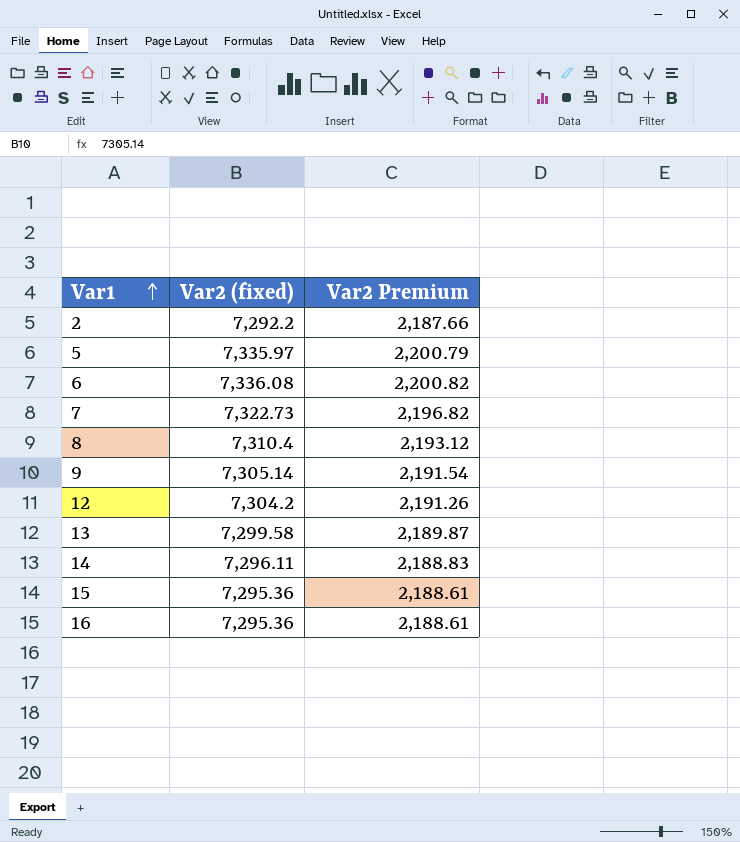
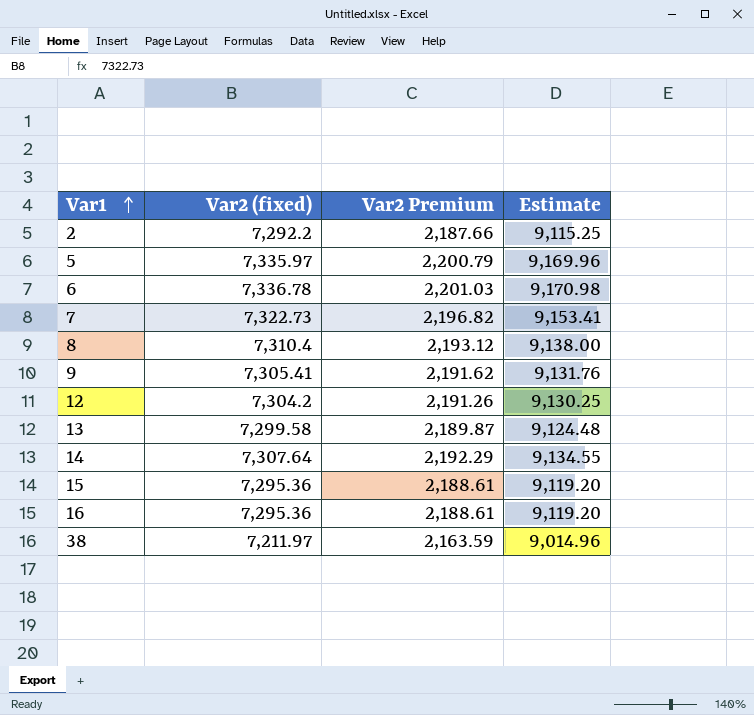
column Estimate | formula: none -> [Var2 (fixed)] * 1.25
6 | Var2 (fixed): 7,336.08 -> 7,336.78
6 | Var2 Premium: 2,200.82 -> 2,201.03
9 | Var2 (fixed): 7,305.14 -> 7,305.41
9 | Var2 Premium: 2,191.54 -> 2,191.62
14 | Var2 (fixed): 7,296.11 -> 7,307.64
14 | Var2 Premium: 2,188.83 -> 2,192.29
row 38: none -> 7,211.97 | 2,163.59 | 9,014.96

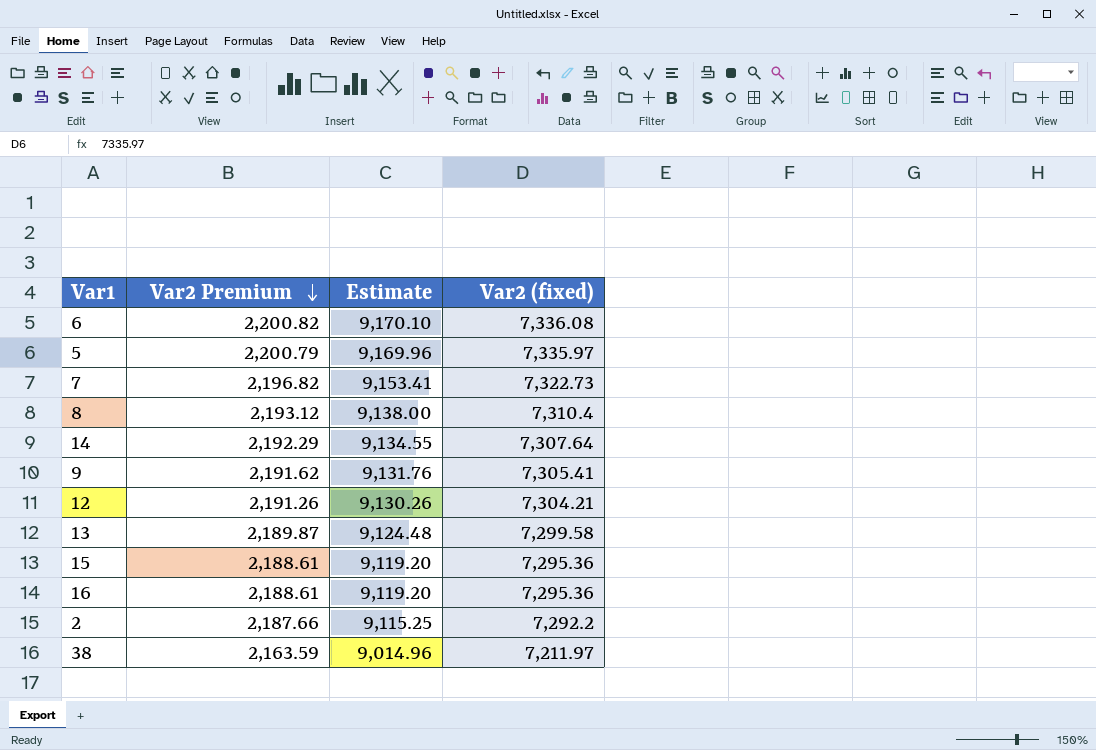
row order: Var1 ascending -> Var2 Premium descending
column Var2 (fixed) | position: 2 -> 4
6 | Var2 Premium: 2,201.03 -> 2,200.82
6 | Estimate: 9,170.98 -> 9,170.10
6 | Var2 (fixed): 7,336.78 -> 7,336.08
12 | Estimate: 9,130.25 -> 9,130.26
12 | Var2 (fixed): 7,304.2 -> 7,304.21

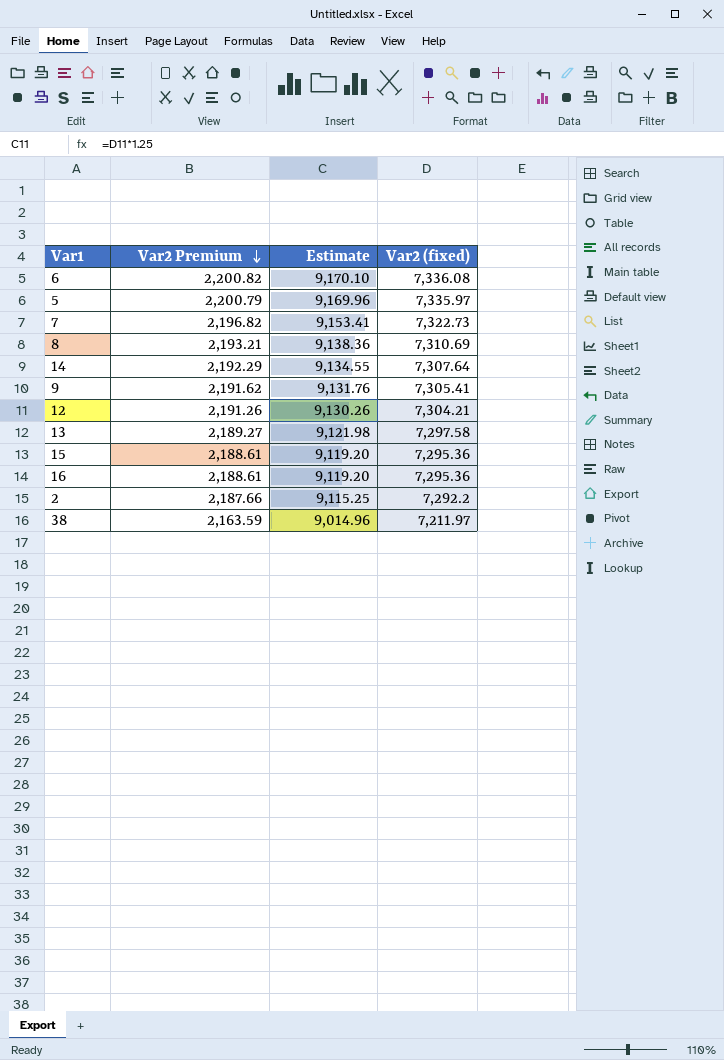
8 | Var2 Premium: 2,193.12 -> 2,193.21
8 | Estimate: 9,138.00 -> 9,138.36
8 | Var2 (fixed): 7,310.4 -> 7,310.69
13 | Var2 Premium: 2,189.87 -> 2,189.27
13 | Estimate: 9,124.48 -> 9,121.98
13 | Var2 (fixed): 7,299.58 -> 7,297.58

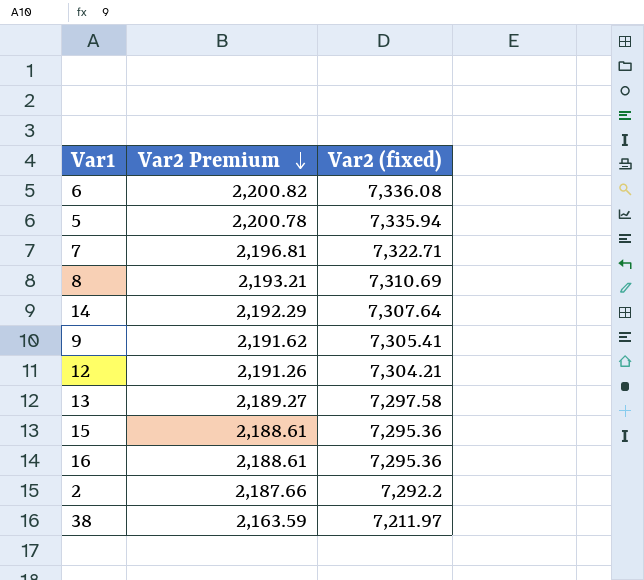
column Estimate | formula: [Var2 (fixed)] * 1.25 -> none
5 | Var2 Premium: 2,200.79 -> 2,200.78
5 | Var2 (fixed): 7,335.97 -> 7,335.94
7 | Var2 Premium: 2,196.82 -> 2,196.81
7 | Var2 (fixed): 7,322.73 -> 7,322.71

